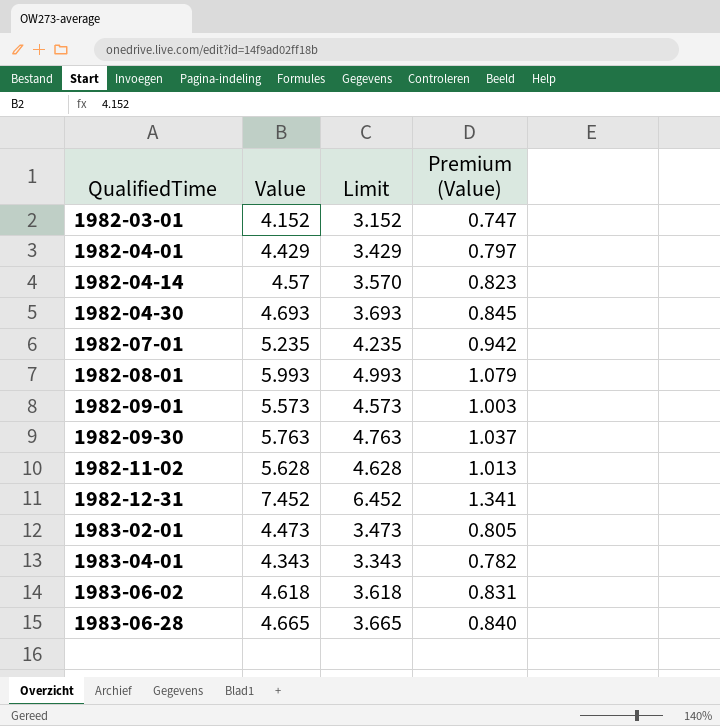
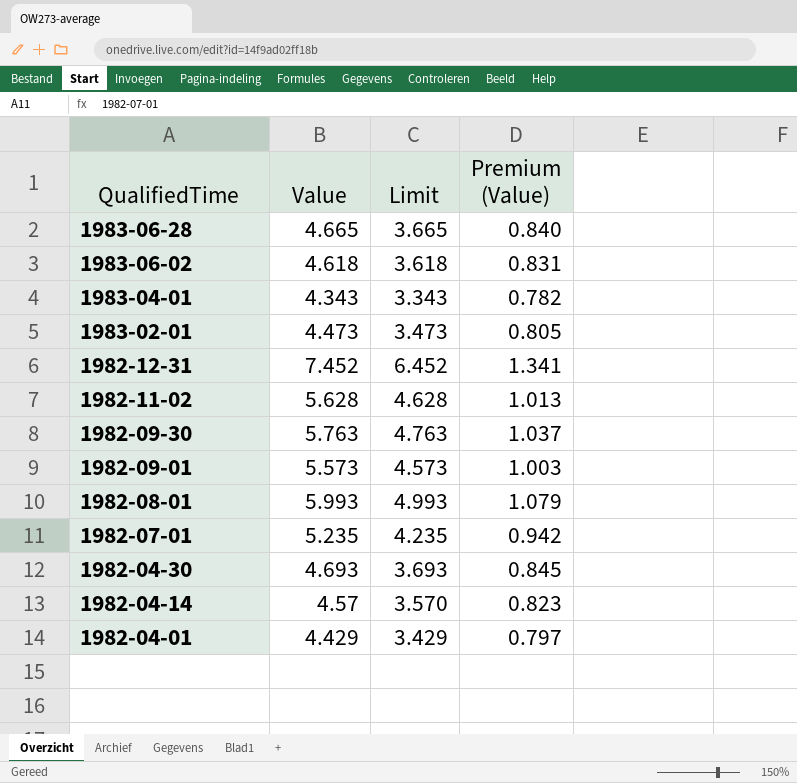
row order: QualifiedTime ascending -> QualifiedTime descending
row 1982-03-01: 4.152 | 3.152 | 0.747 -> none

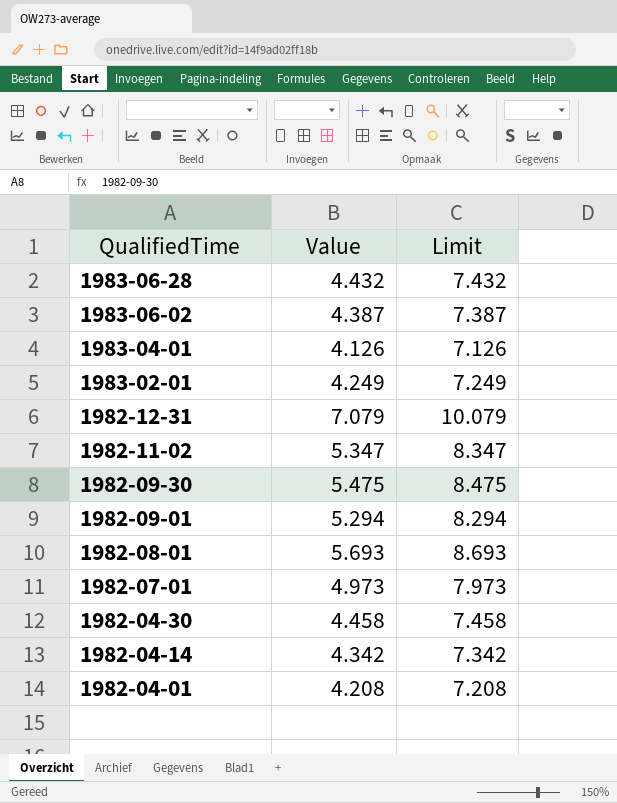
column Premium (Value) | formula: [Value] * 0.18 -> none
column Limit | formula: [Value] - 1 -> [Value] + 3
1983-06-28 | Value: 4.665 -> 4.432
1983-06-02 | Value: 4.618 -> 4.387
1983-04-01 | Value: 4.343 -> 4.126
1983-02-01 | Value: 4.473 -> 4.249
1982-12-31 | Value: 7.452 -> 7.079
1982-11-02 | Value: 5.628 -> 5.347
1982-09-30 | Value: 5.763 -> 5.475
1982-09-01 | Value: 5.573 -> 5.294
1982-08-01 | Value: 5.993 -> 5.693
1982-07-01 | Value: 5.235 -> 4.973
1982-04-30 | Value: 4.693 -> 4.458
1982-04-14 | Value: 4.57 -> 4.342
1982-04-01 | Value: 4.429 -> 4.208

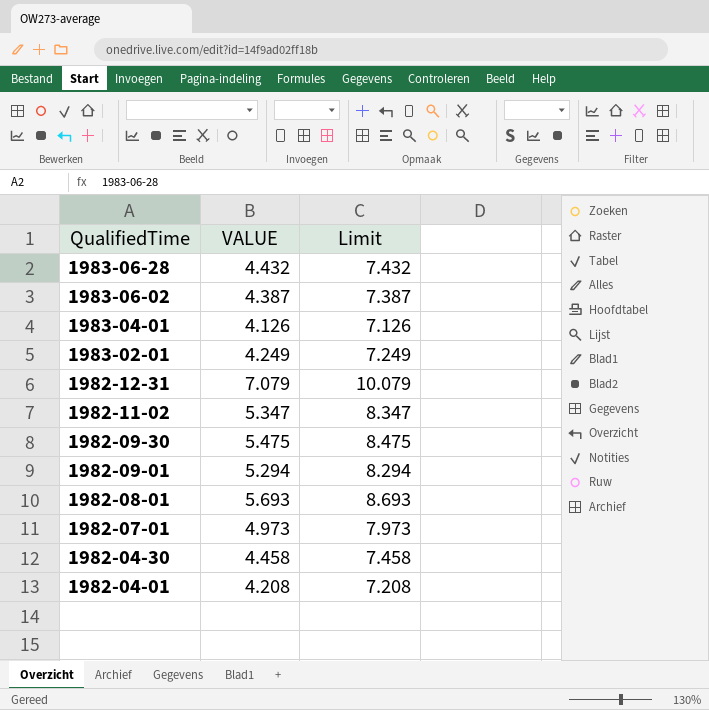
column name: Value -> VALUE
row 1982-04-14: 4.342 | 7.342 -> none

